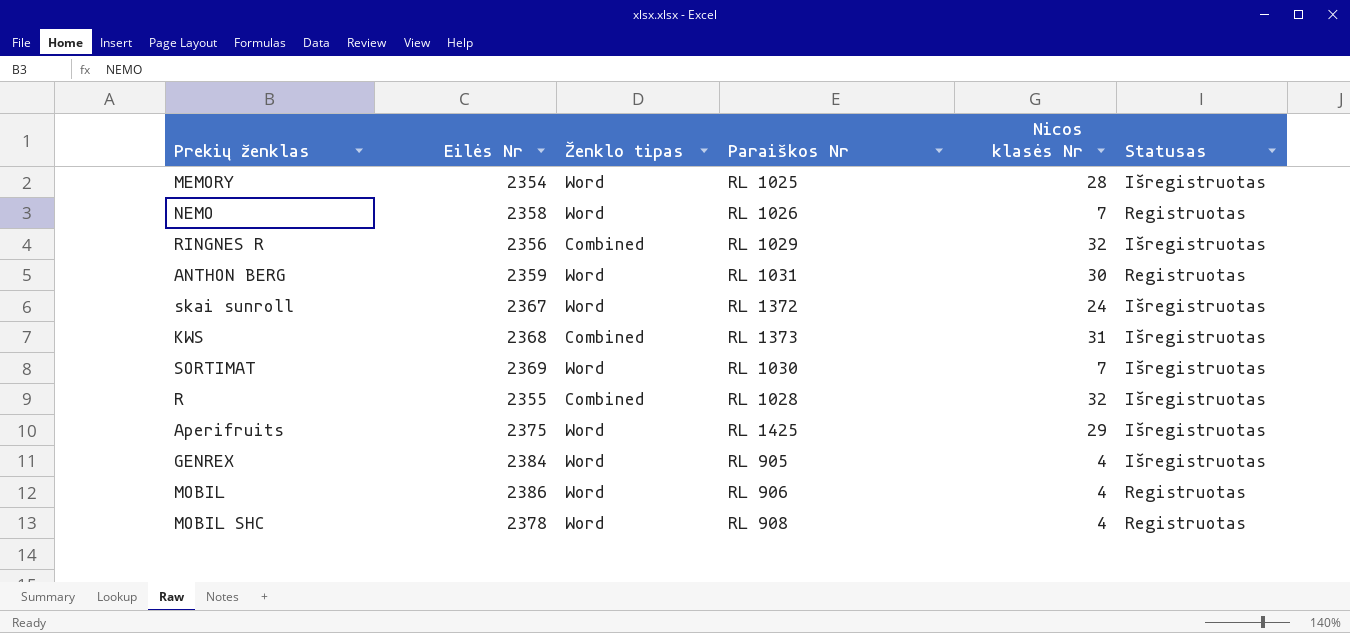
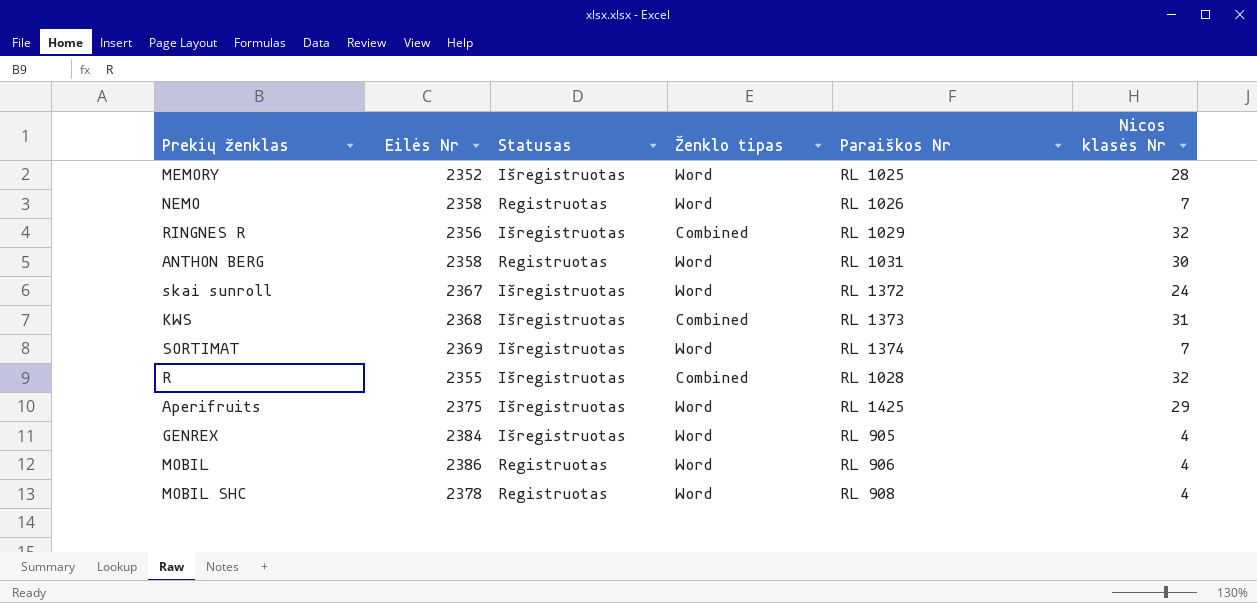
column Statusas | position: 6 -> 3
MEMORY | Eilės Nr: 2354 -> 2352
ANTHON BERG | Eilės Nr: 2359 -> 2358
SORTIMAT | Paraiškos Nr: RL 1030 -> RL 1374

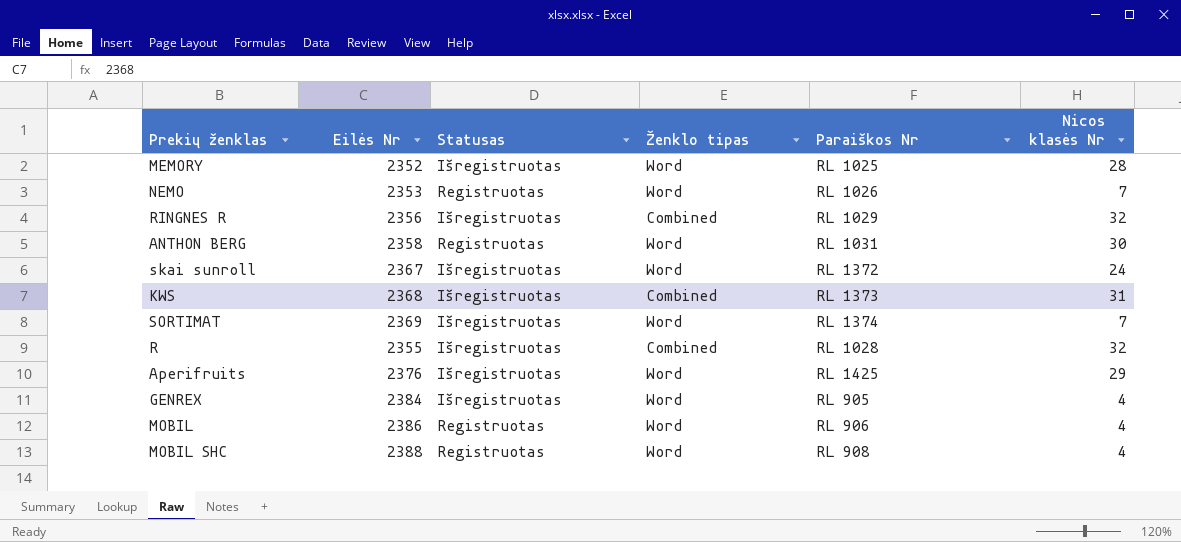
NEMO | Eilės Nr: 2358 -> 2353
Aperifruits | Eilės Nr: 2375 -> 2376
MOBIL SHC | Eilės Nr: 2378 -> 2388

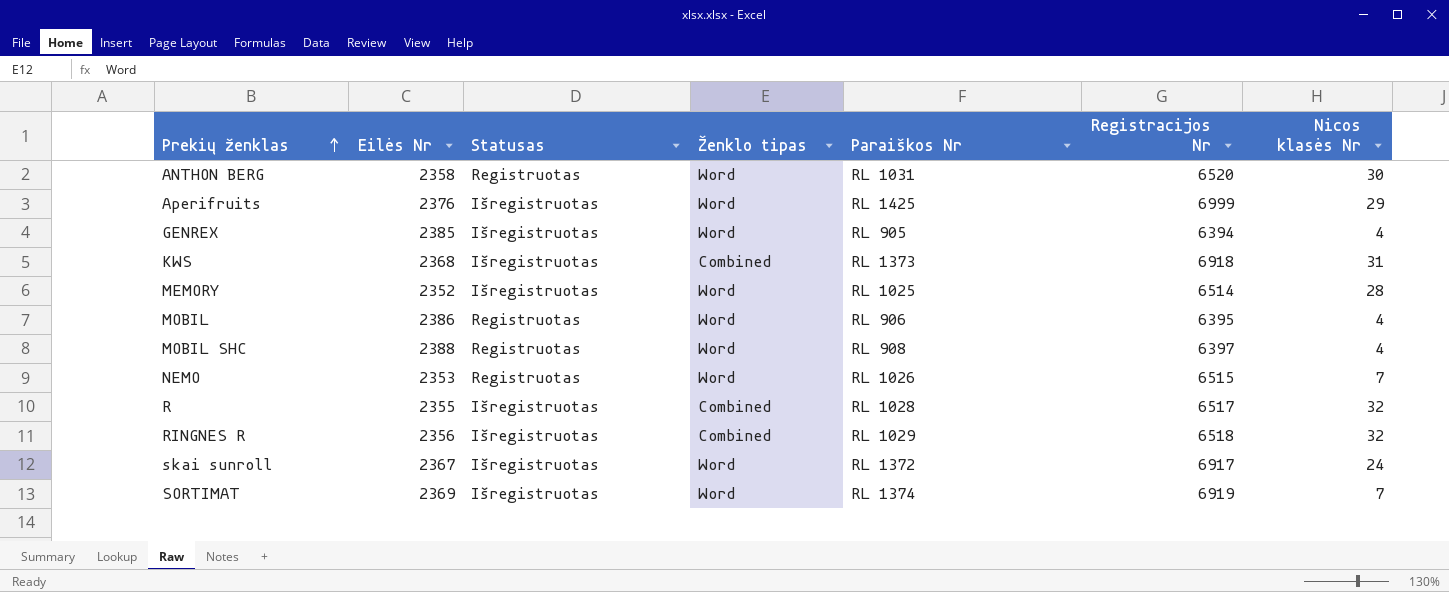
row order: none -> Prekių ženklas ascending
column Registracijos Nr | position: none -> 6
GENREX | Eilės Nr: 2384 -> 2385

